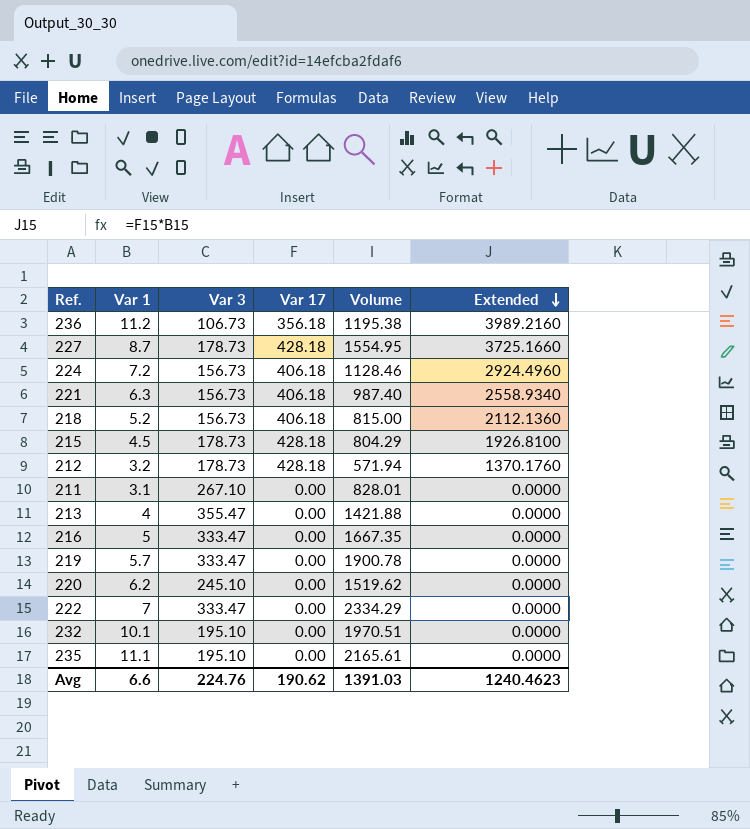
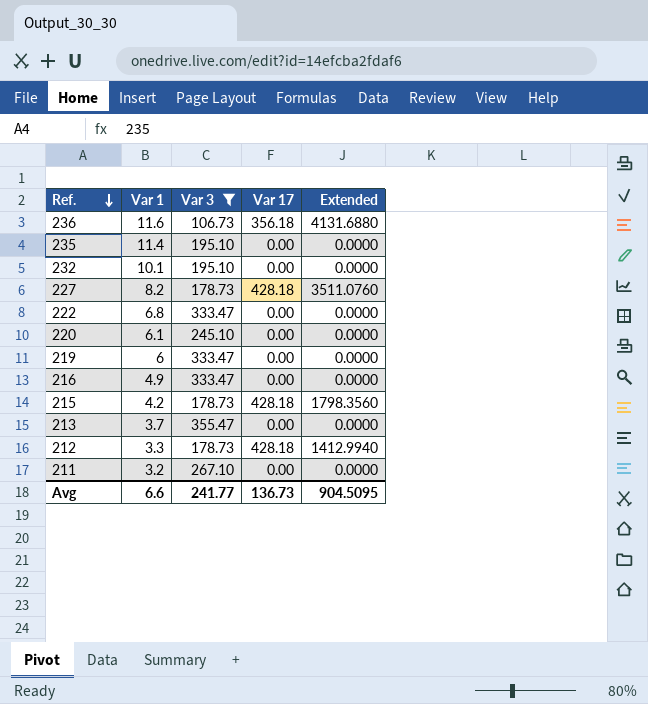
filter: none -> Var 3 != 156.73
row order: Extended descending -> Ref. descending
column Volume | formula: [Var 1] * [Var 3] -> none
236 | Var 1: 11.2 -> 11.6
236 | Extended: 3989.2160 -> 4131.6880
235 | Var 1: 11.1 -> 11.4
227 | Var 1: 8.7 -> 8.2
227 | Extended: 3725.1660 -> 3511.0760
222 | Var 1: 7 -> 6.8
220 | Var 1: 6.2 -> 6.1
219 | Var 1: 5.7 -> 6
216 | Var 1: 5 -> 4.9
215 | Var 1: 4.5 -> 4.2
215 | Extended: 1926.8100 -> 1798.3560
213 | Var 1: 4 -> 3.7
212 | Var 1: 3.2 -> 3.3
212 | Extended: 1370.1760 -> 1412.9940
211 | Var 1: 3.1 -> 3.2
Avg | Var 3: 224.76 -> 241.77
Avg | Var 17: 190.62 -> 136.73
Avg | Extended: 1240.4623 -> 904.5095

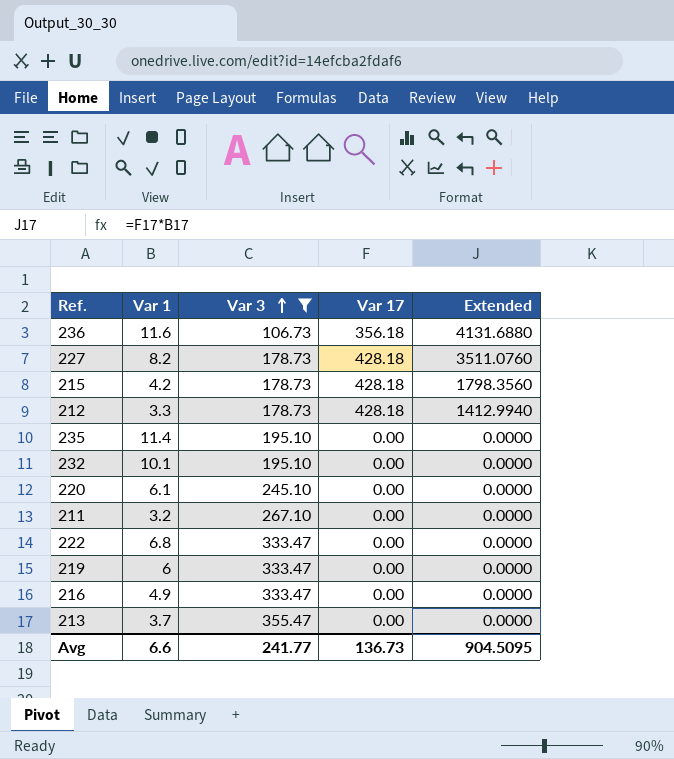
row order: Ref. descending -> Var 3 ascending

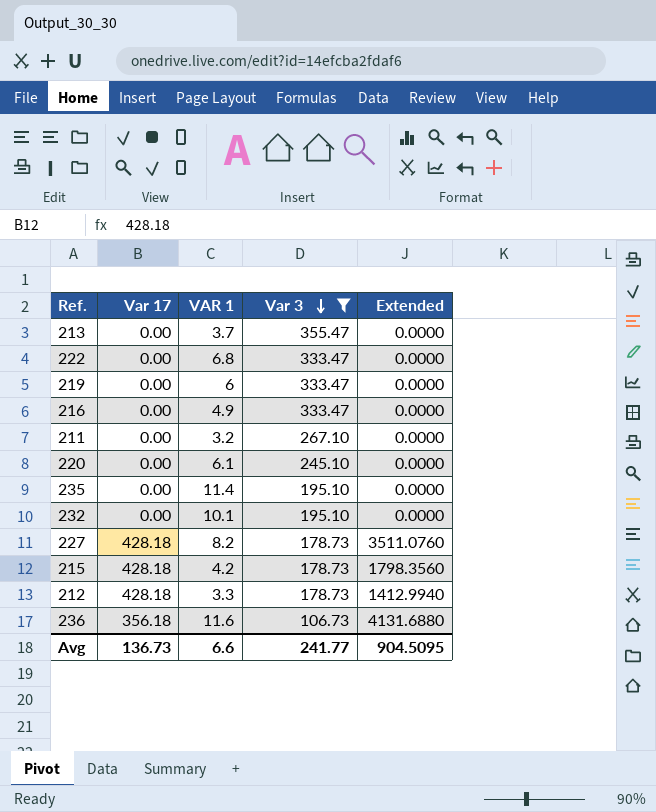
row order: Var 3 ascending -> Var 3 descending
column Var 17 | position: 4 -> 2
column name: Var 1 -> VAR 1

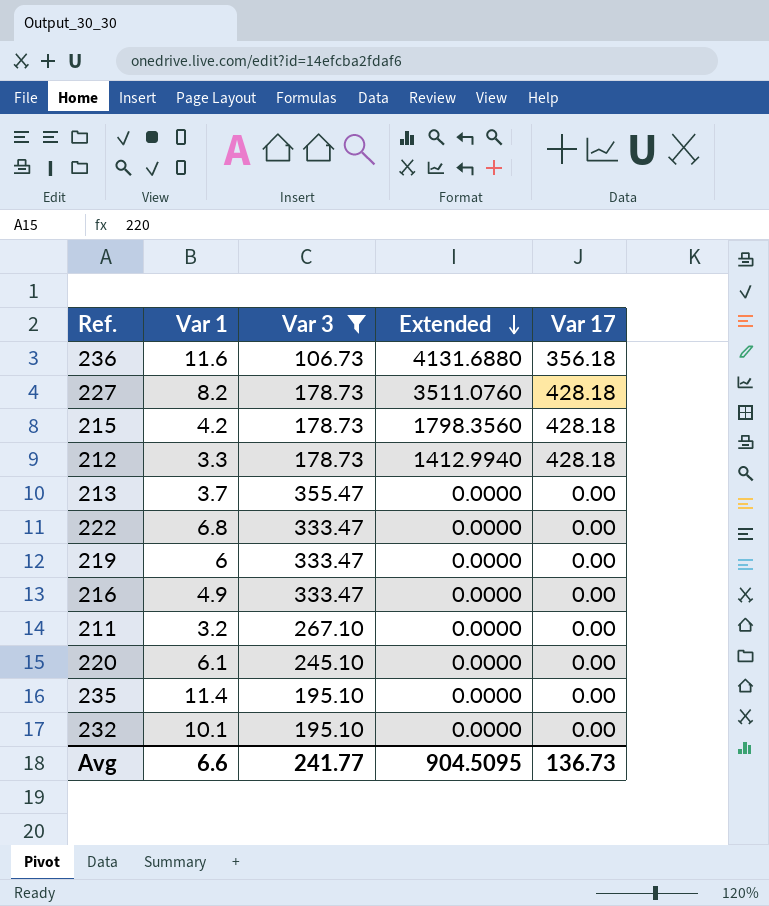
row order: Var 3 descending -> Extended descending
column name: VAR 1 -> Var 1
column Var 17 | position: 2 -> 5

